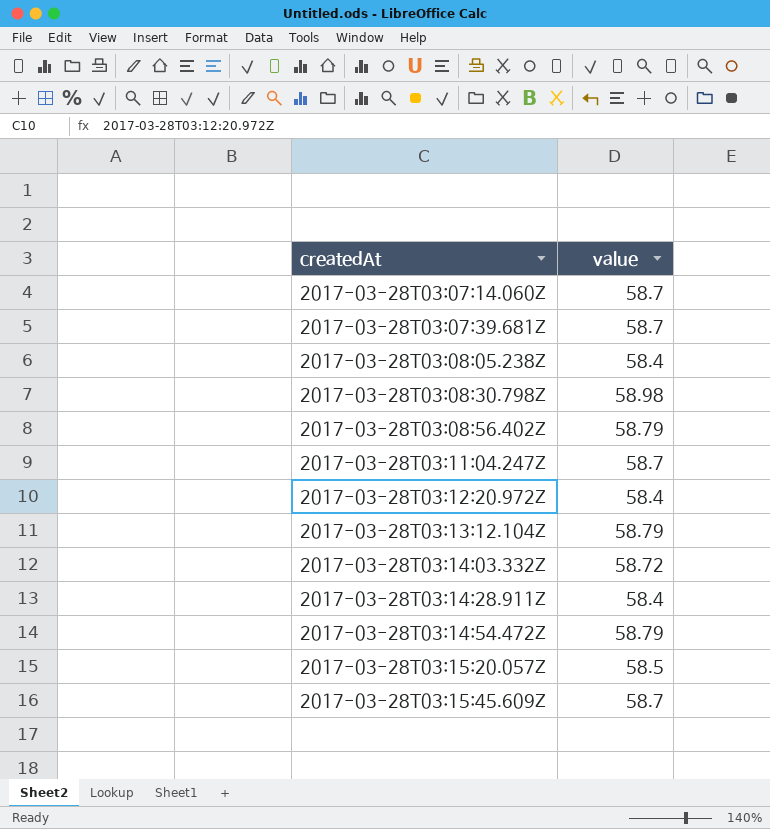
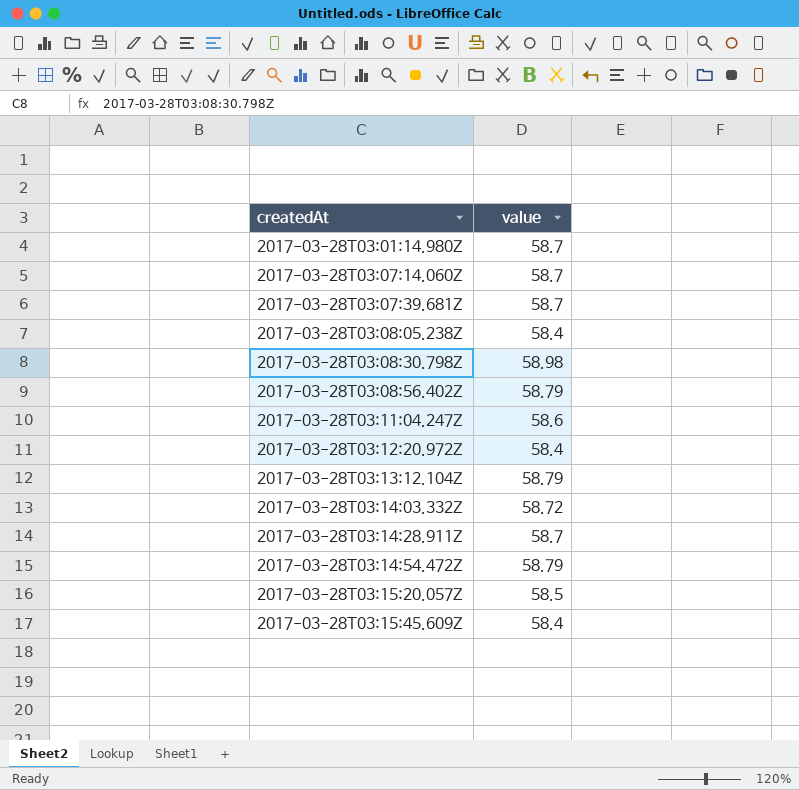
row 2017-03-28T03:01:14.980Z: none -> 58.7
2017-03-28T03:11:04.247Z | value: 58.7 -> 58.6
2017-03-28T03:14:28.911Z | value: 58.4 -> 58.7
2017-03-28T03:15:45.609Z | value: 58.7 -> 58.4

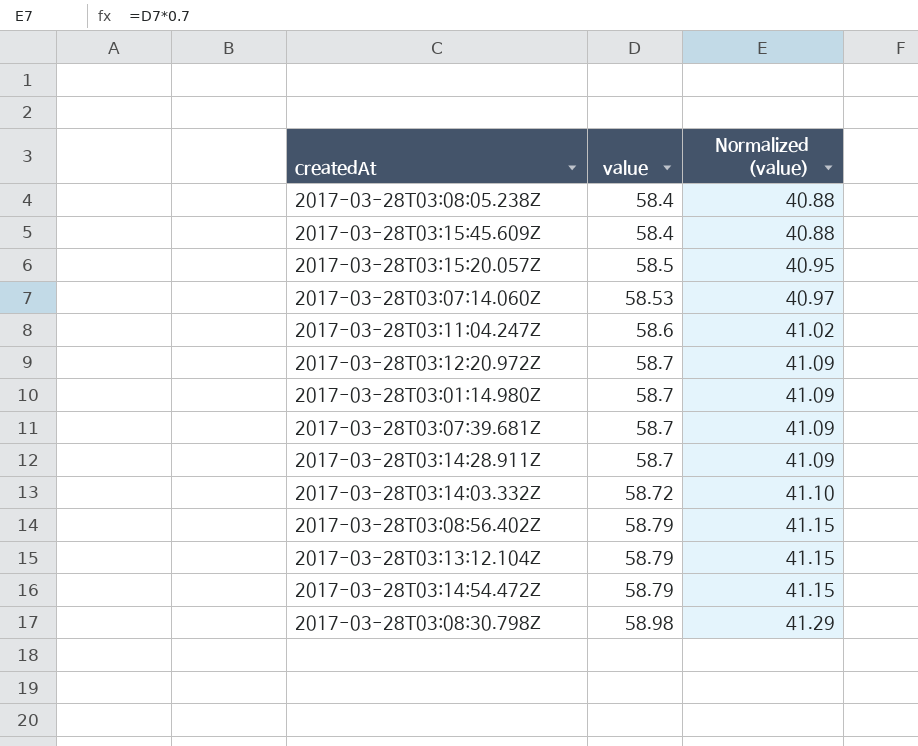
row order: createdAt ascending -> value ascending
column Normalized (value) | formula: none -> [value] * 0.7
2017-03-28T03:07:14.060Z | value: 58.7 -> 58.53
2017-03-28T03:12:20.972Z | value: 58.4 -> 58.7

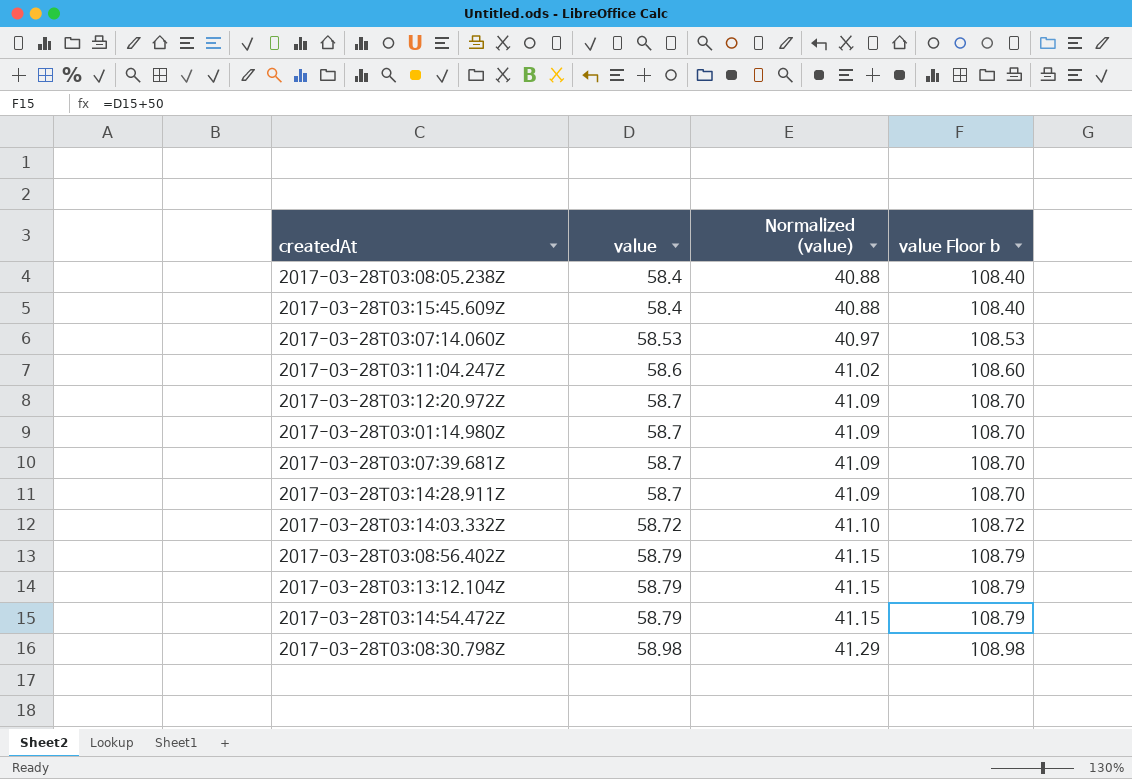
column value Floor b | formula: none -> [value] + 50
row 2017-03-28T03:15:20.057Z: 58.5 | 40.95 -> none

